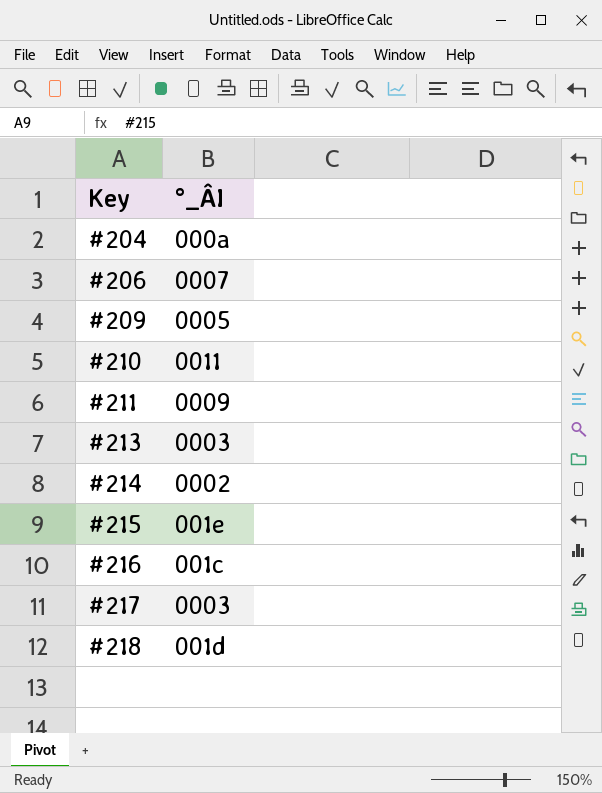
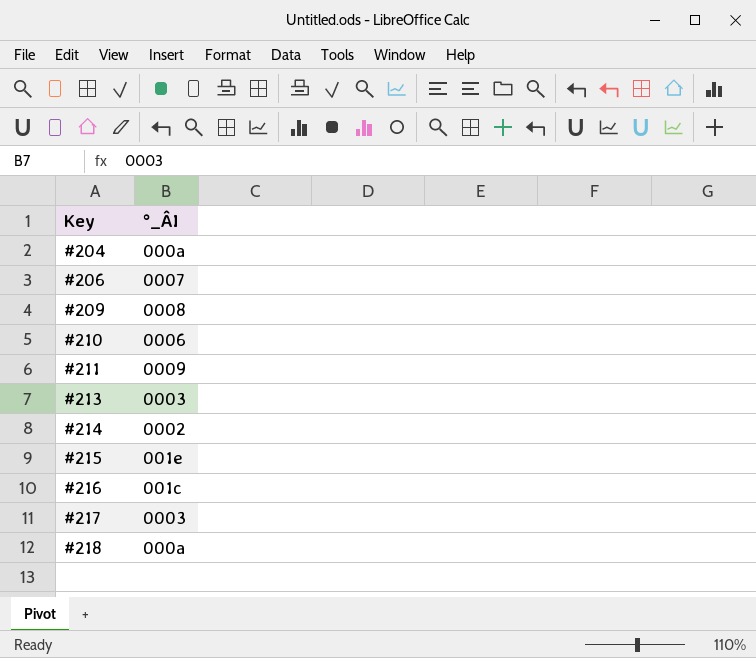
#209 | °_ÂI: 0005 -> 0008
#210 | °_ÂI: 0011 -> 0006
#218 | °_ÂI: 001d -> 000a

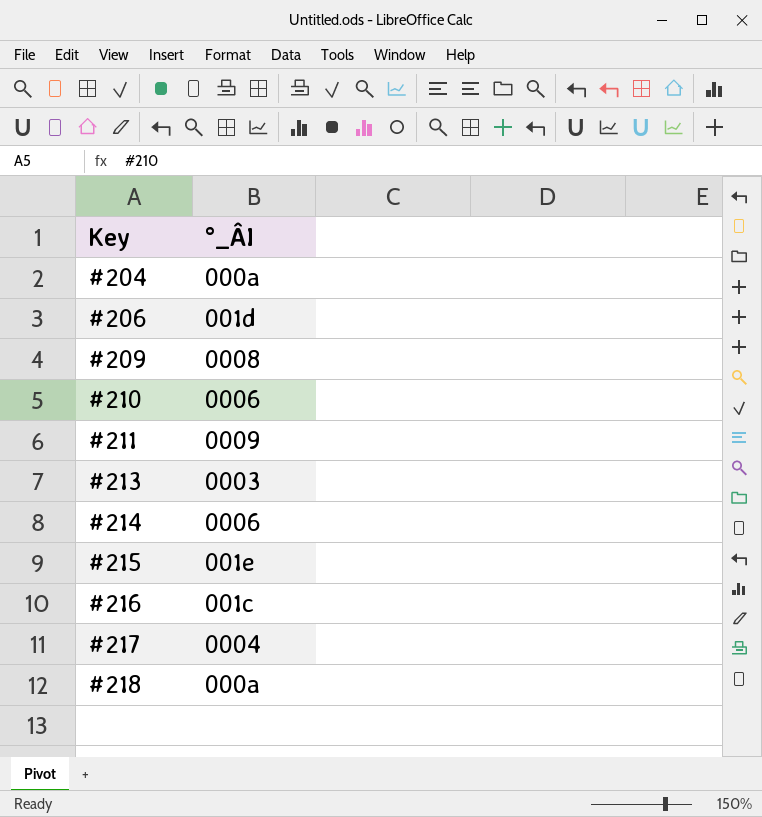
#206 | °_ÂI: 0007 -> 001d
#214 | °_ÂI: 0002 -> 0006
#217 | °_ÂI: 0003 -> 0004

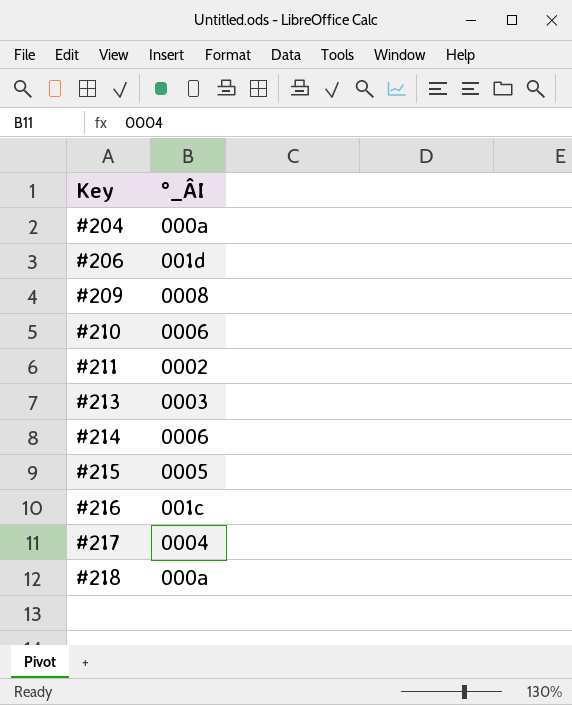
#211 | °_ÂI: 0009 -> 0002
#215 | °_ÂI: 001e -> 0005

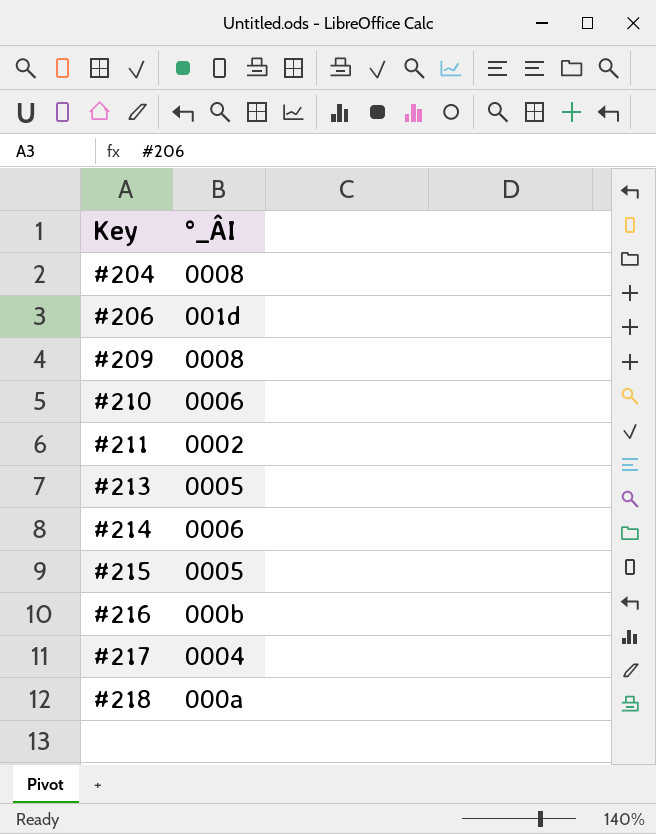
#204 | °_ÂI: 000a -> 0008
#213 | °_ÂI: 0003 -> 0005
#216 | °_ÂI: 001c -> 000b

